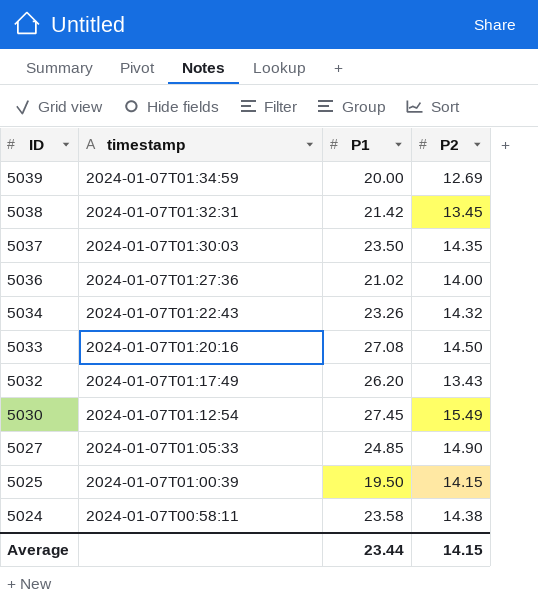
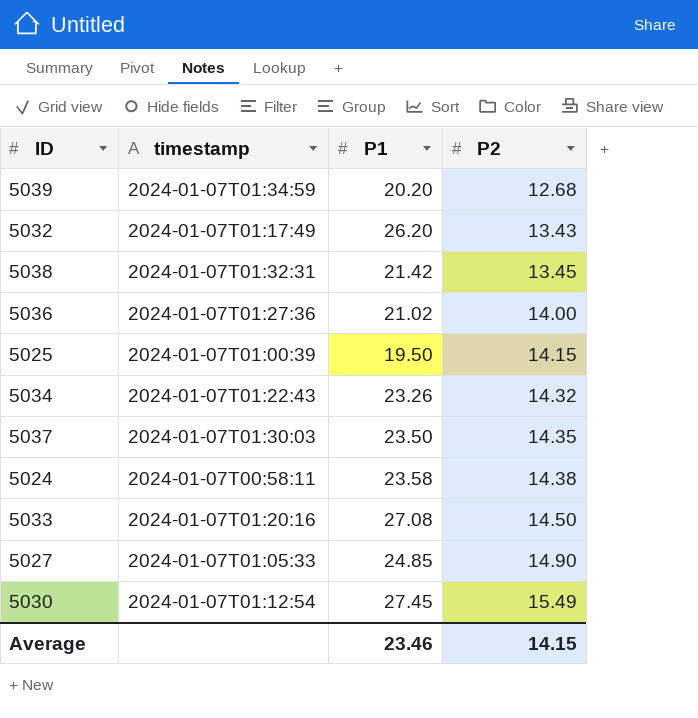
row order: ID descending -> P2 ascending
5039 | P1: 20.00 -> 20.20
5039 | P2: 12.69 -> 12.68
Average | P1: 23.44 -> 23.46

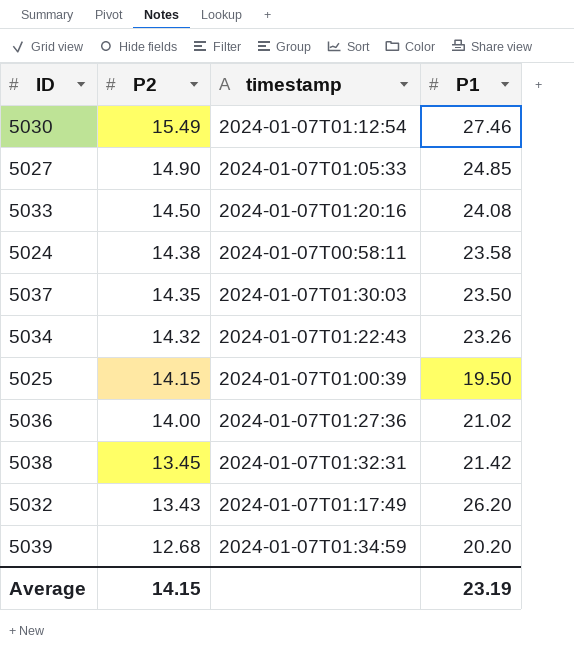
row order: P2 ascending -> P2 descending
column P2 | position: 4 -> 2
5030 | P1: 27.45 -> 27.46
5033 | P1: 27.08 -> 24.08
Average | P1: 23.46 -> 23.19

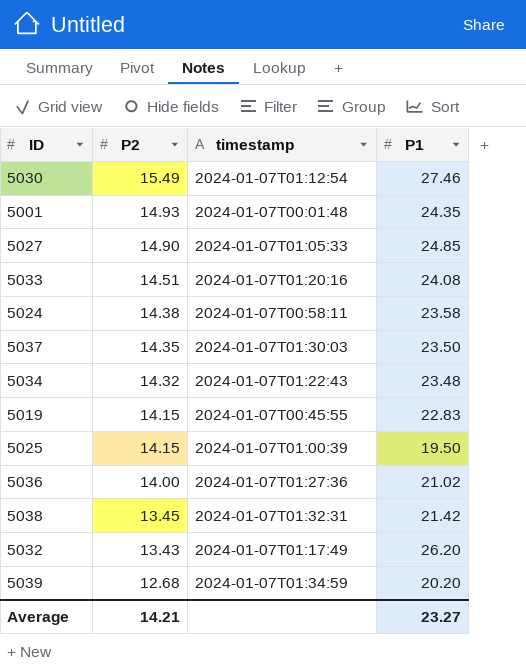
row 5001: none -> 14.93 | 2024-01-07T00:01:48 | 24.35
5033 | P2: 14.50 -> 14.51
5034 | P1: 23.26 -> 23.48
row 5019: none -> 14.15 | 2024-01-07T00:45:55 | 22.83
Average | P2: 14.15 -> 14.21
Average | P1: 23.19 -> 23.27

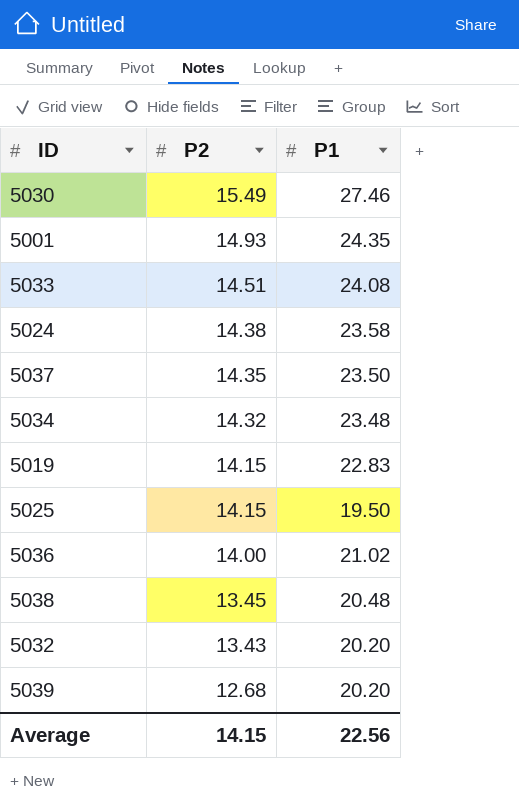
column timestamp | position: 3 -> none
row 5027: 14.90 | 2024-01-07T01:05:33 | 24.85 -> none
5038 | P1: 21.42 -> 20.48
5032 | P1: 26.20 -> 20.20
Average | P2: 14.21 -> 14.15
Average | P1: 23.27 -> 22.56

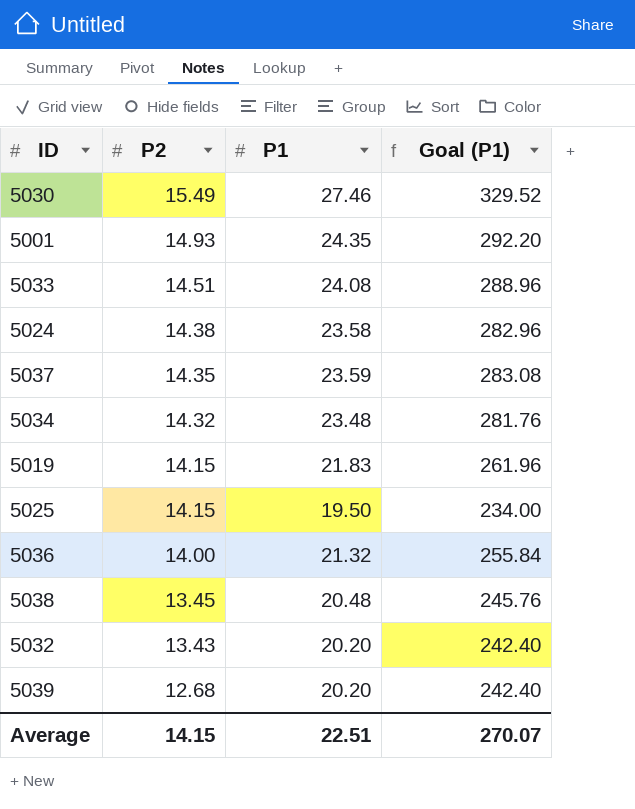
column Goal (P1) | formula: none -> [P1] * 12
5037 | P1: 23.50 -> 23.59
5019 | P1: 22.83 -> 21.83
5036 | P1: 21.02 -> 21.32
Average | P1: 22.56 -> 22.51

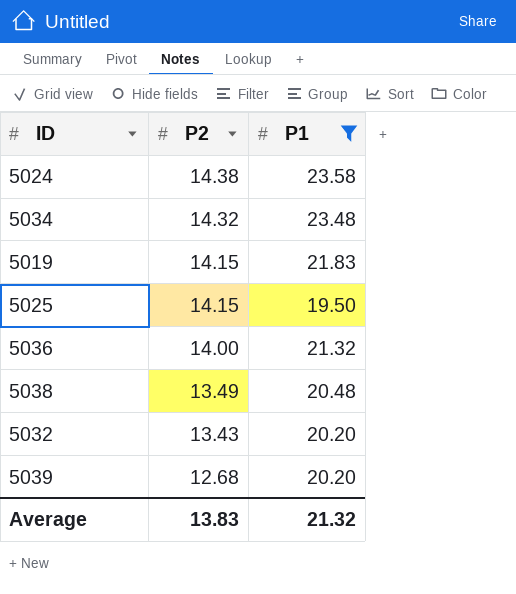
filter: none -> P1 <= 23.58
column Goal (P1) | formula: [P1] * 12 -> none
5038 | P2: 13.45 -> 13.49
Average | P2: 14.15 -> 13.83
Average | P1: 22.51 -> 21.32

